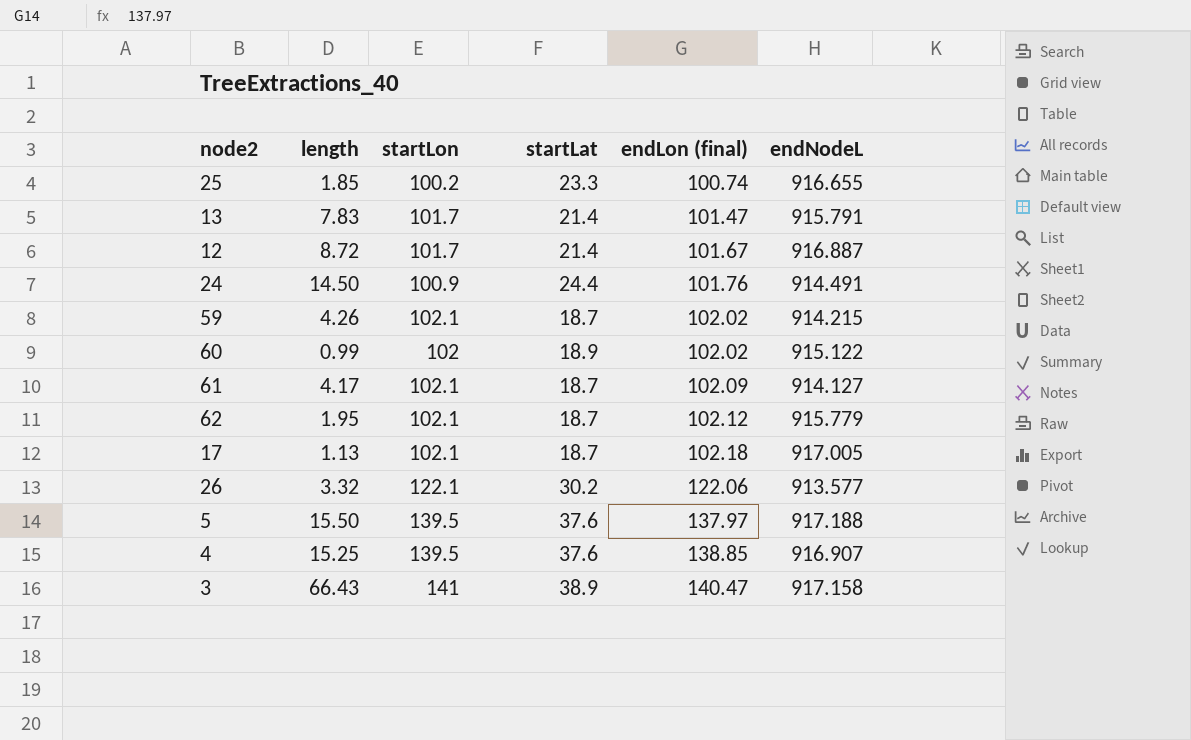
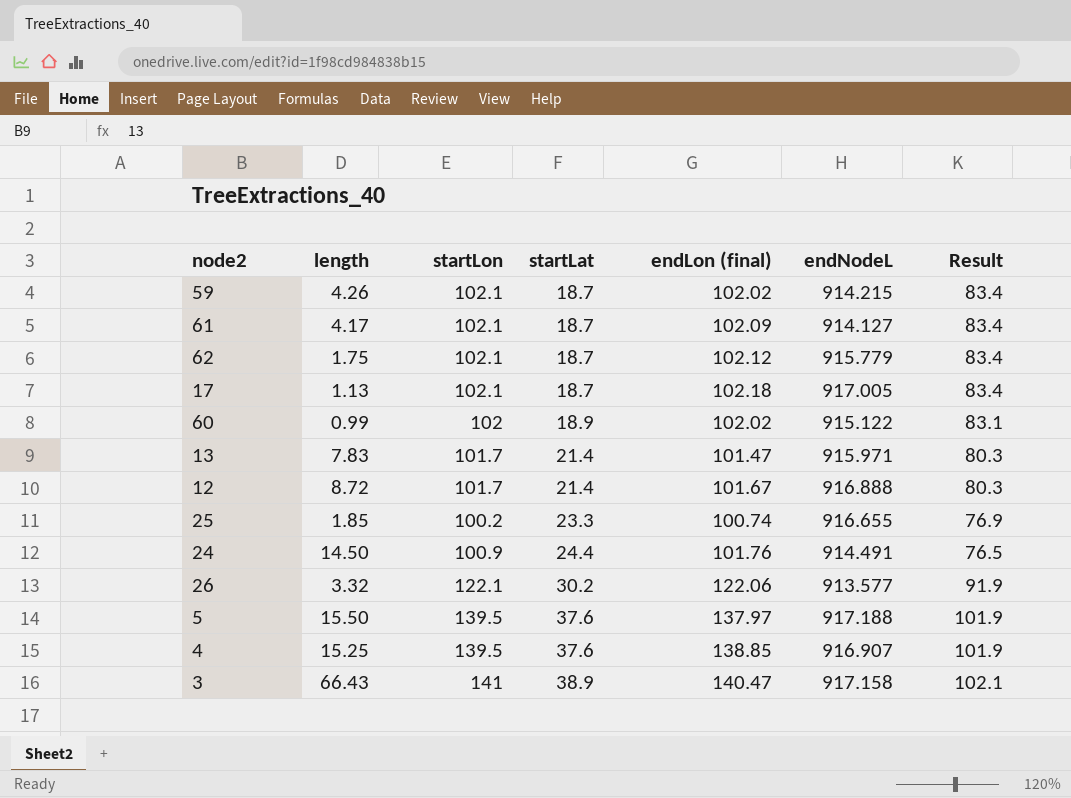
row order: endLon (final) ascending -> startLat ascending
column Result | formula: none -> [startLon] - [startLat]
62 | length: 1.95 -> 1.75
13 | endNodeL: 915.791 -> 915.971
12 | endNodeL: 916.887 -> 916.888

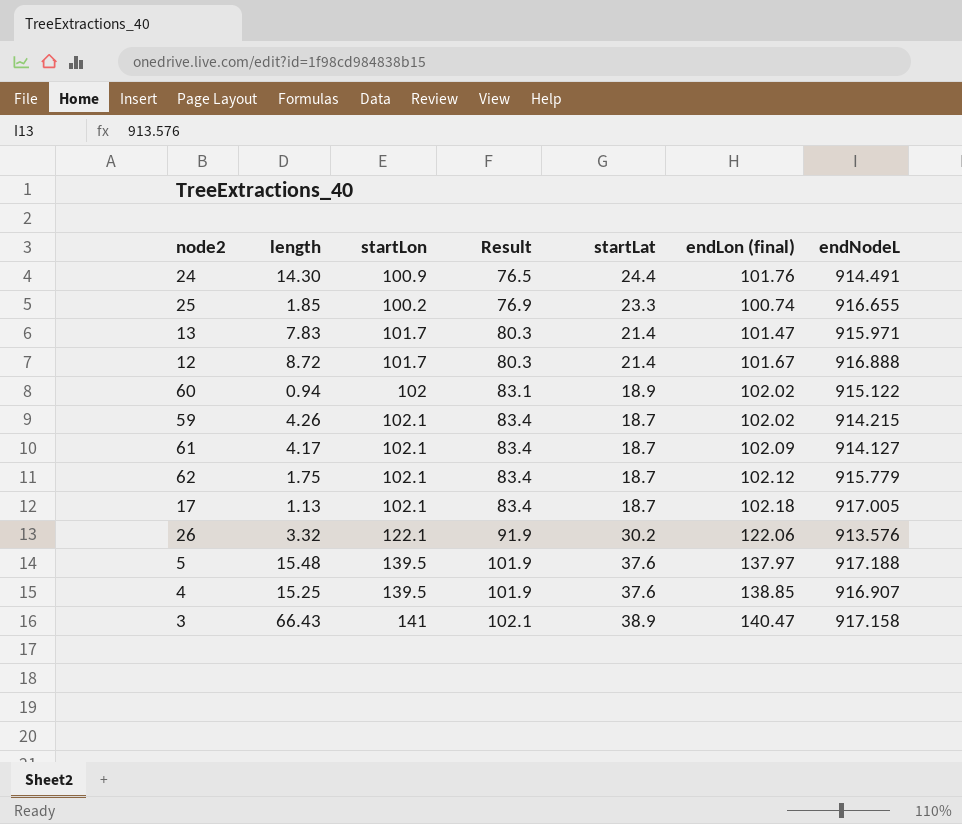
row order: startLat ascending -> Result ascending
column Result | position: 7 -> 4
24 | length: 14.50 -> 14.30
60 | length: 0.99 -> 0.94
26 | endNodeL: 913.577 -> 913.576
5 | length: 15.50 -> 15.48

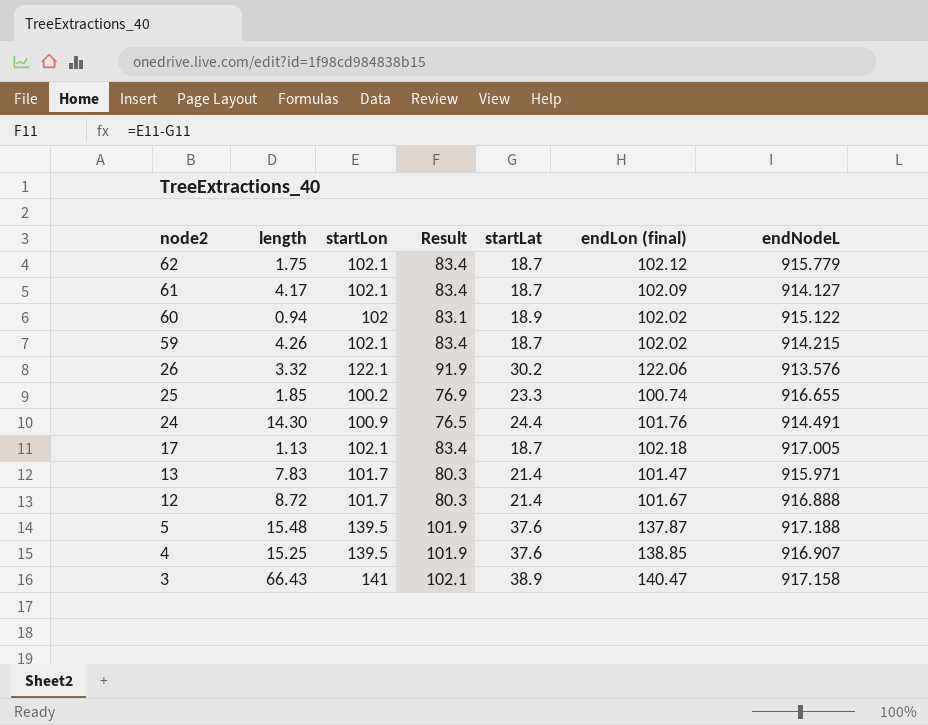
row order: Result ascending -> node2 descending
5 | endLon (final): 137.97 -> 137.87

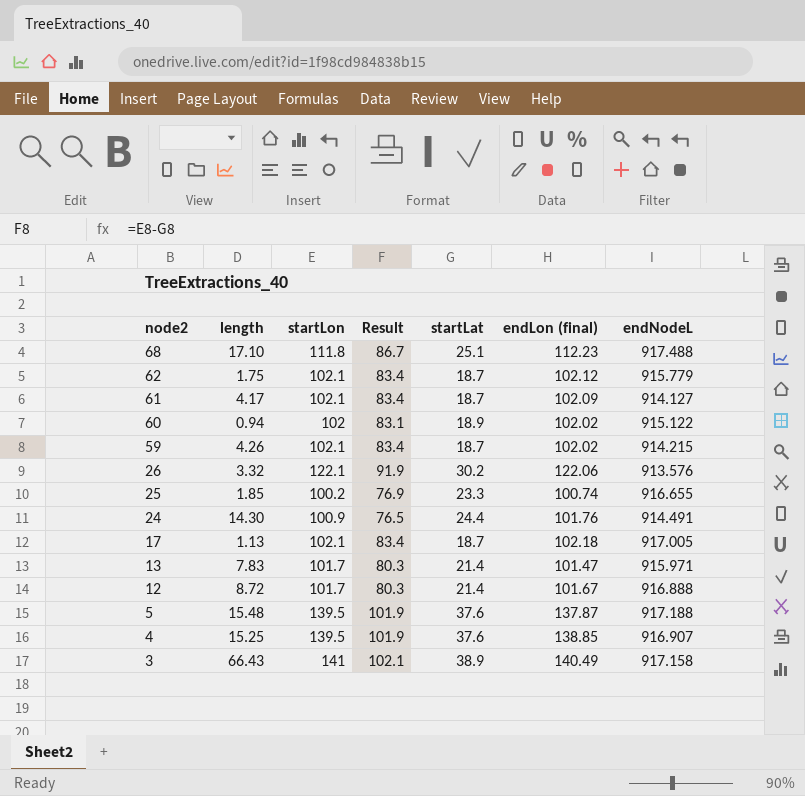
row 68: none -> 17.10 | 111.8 | 86.7 | 25.1 | 112.23 | 917.488
3 | endLon (final): 140.47 -> 140.49

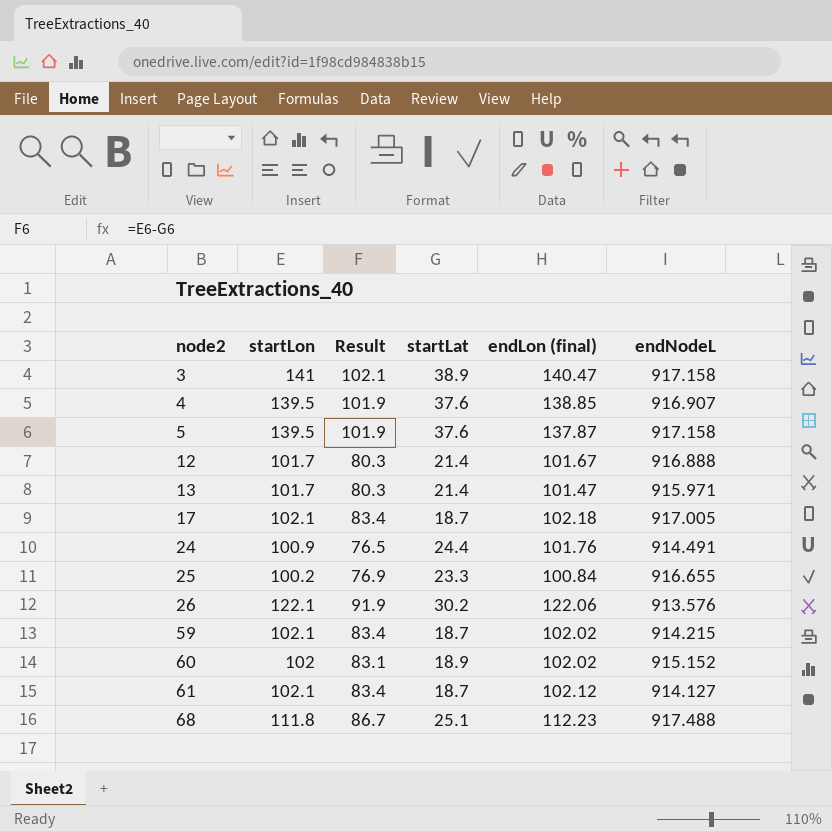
row order: node2 descending -> node2 ascending
column length | position: 2 -> none
row 62: 1.75 | 102.1 | 83.4 | 18.7 | 102.12 | 915.779 -> none
3 | endLon (final): 140.49 -> 140.47
5 | endNodeL: 917.188 -> 917.158
25 | endLon (final): 100.74 -> 100.84
60 | endNodeL: 915.122 -> 915.152
61 | endLon (final): 102.09 -> 102.12

